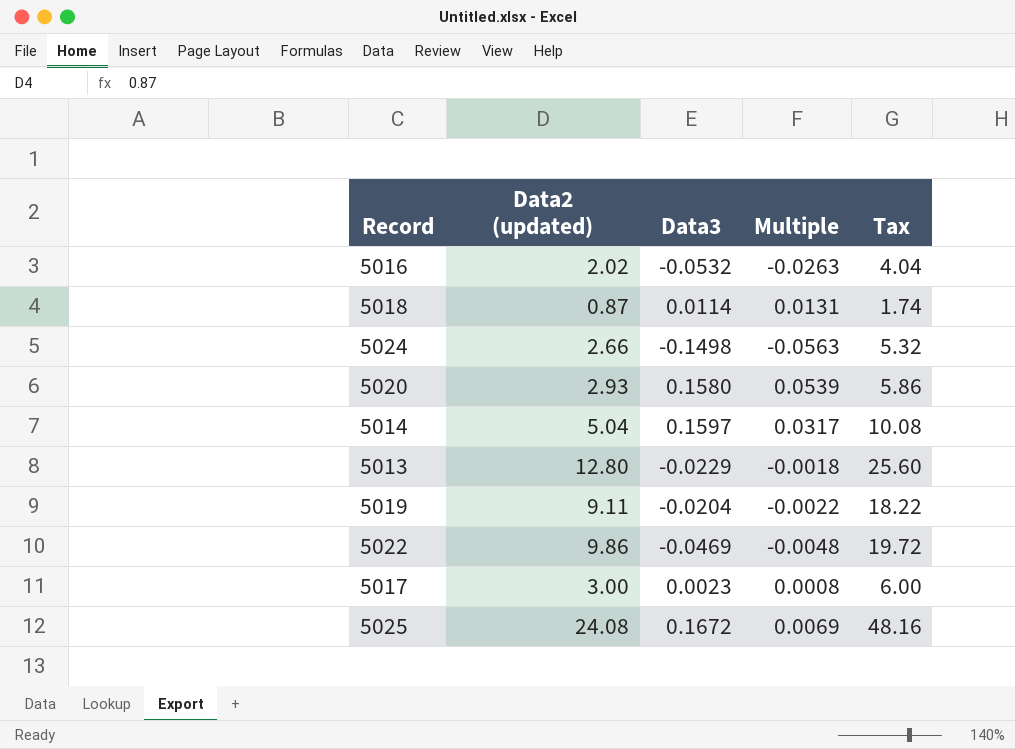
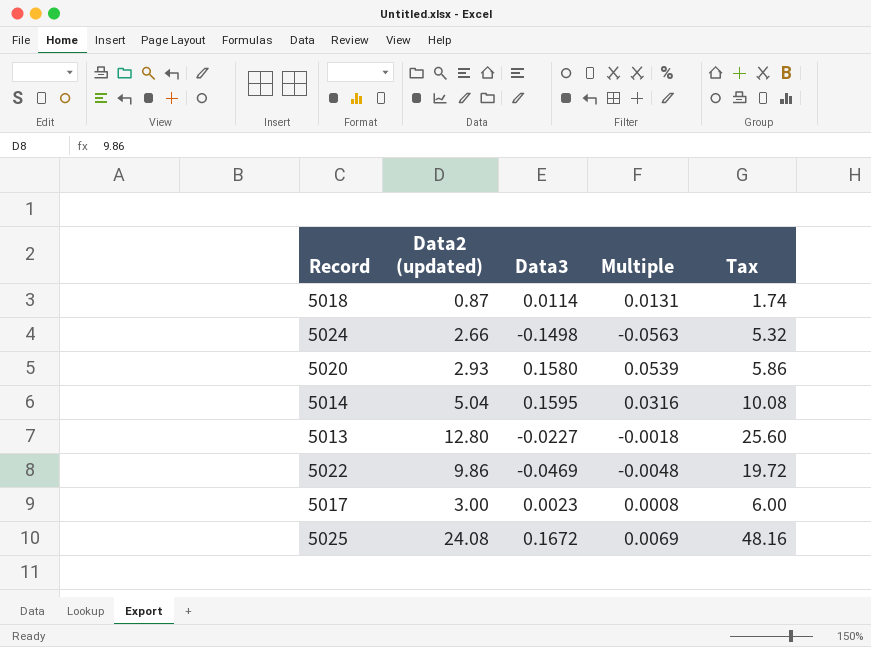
row 5016: 2.02 | -0.0532 | -0.0263 | 4.04 -> none
row 5019: 9.11 | -0.0204 | -0.0022 | 18.22 -> none
5014 | Data3: 0.1597 -> 0.1595
5014 | Multiple: 0.0317 -> 0.0316
5013 | Data3: -0.0229 -> -0.0227

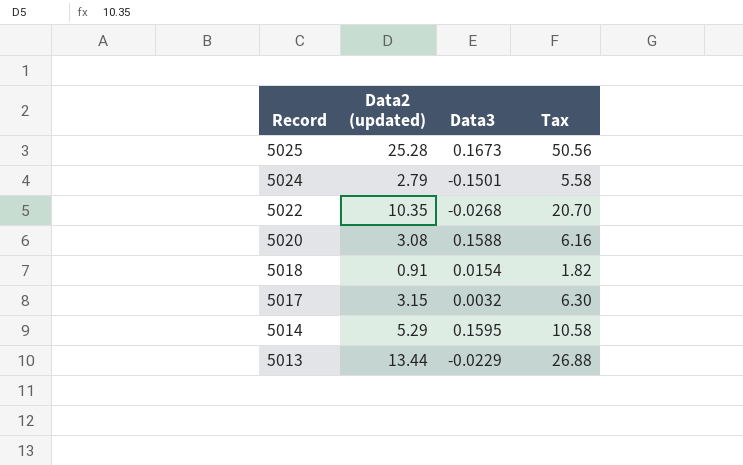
row order: none -> Record descending
column Multiple | formula: [Data3] / [Data2 (updated)] -> none
5025 | Data2 (updated): 24.08 -> 25.28
5025 | Data3: 0.1672 -> 0.1673
5025 | Tax: 48.16 -> 50.56
5024 | Data2 (updated): 2.66 -> 2.79
5024 | Data3: -0.1498 -> -0.1501
5024 | Tax: 5.32 -> 5.58
5022 | Data2 (updated): 9.86 -> 10.35
5022 | Data3: -0.0469 -> -0.0268
5022 | Tax: 19.72 -> 20.70
5020 | Data2 (updated): 2.93 -> 3.08
5020 | Data3: 0.1580 -> 0.1588
5020 | Tax: 5.86 -> 6.16
5018 | Data2 (updated): 0.87 -> 0.91
5018 | Data3: 0.0114 -> 0.0154
5018 | Tax: 1.74 -> 1.82
5017 | Data2 (updated): 3.00 -> 3.15
5017 | Data3: 0.0023 -> 0.0032
5017 | Tax: 6.00 -> 6.30
5014 | Data2 (updated): 5.04 -> 5.29
5014 | Tax: 10.08 -> 10.58
5013 | Data2 (updated): 12.80 -> 13.44
5013 | Data3: -0.0227 -> -0.0229
5013 | Tax: 25.60 -> 26.88

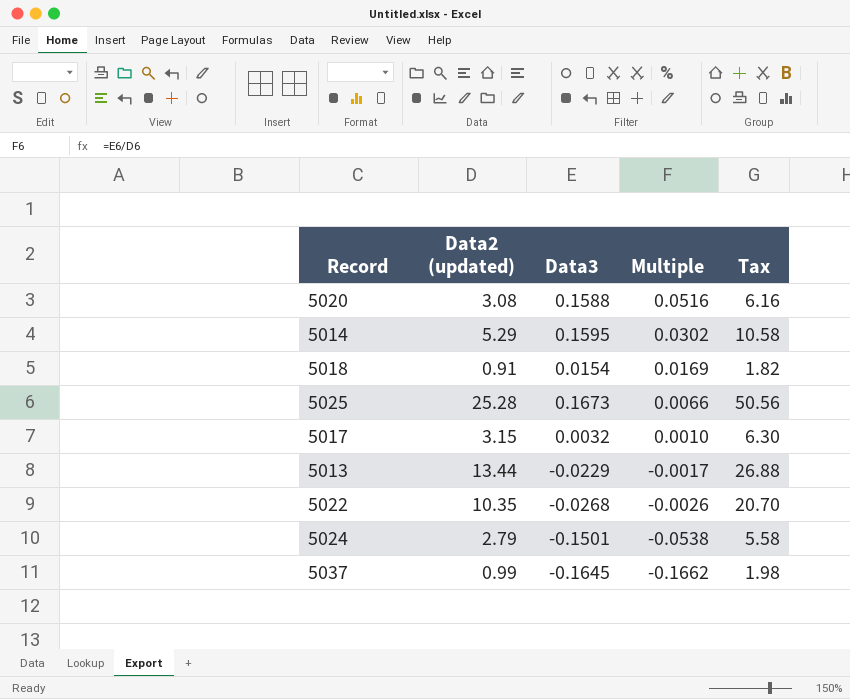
row order: Record descending -> Multiple descending
column Multiple | formula: none -> [Data3] / [Data2 (updated)]
row 5037: none -> 0.99 | -0.1645 | -0.1662 | 1.98

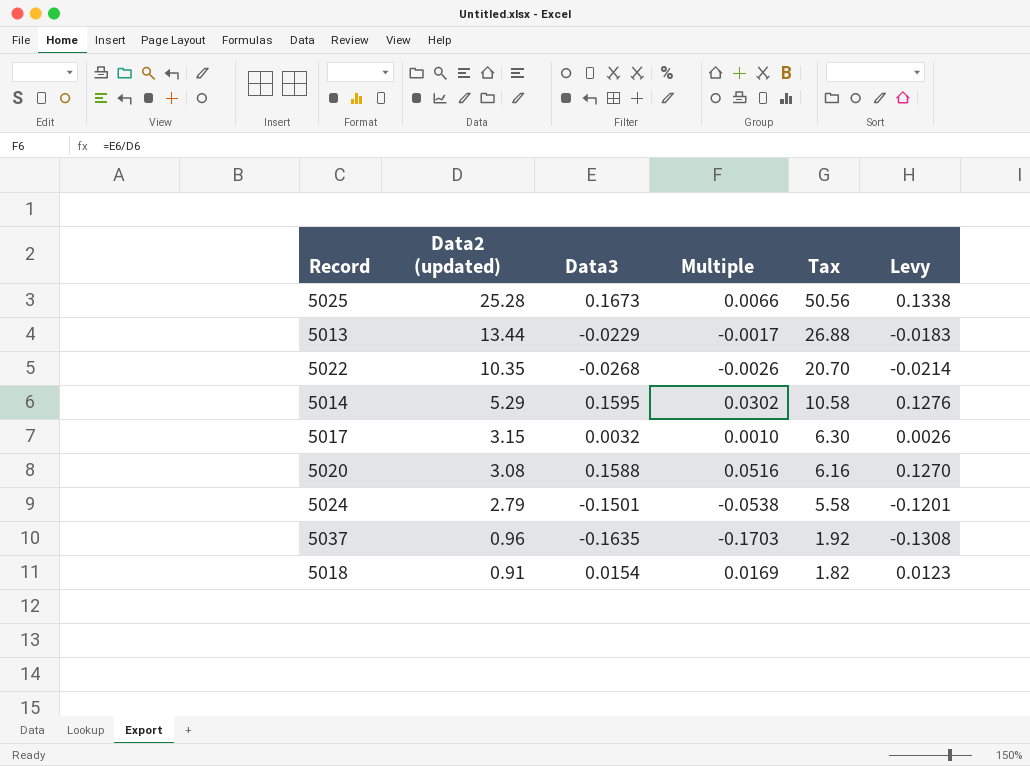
row order: Multiple descending -> Data2 (updated) descending
column Levy | formula: none -> [Data3] * 0.8
5037 | Data2 (updated): 0.99 -> 0.96
5037 | Data3: -0.1645 -> -0.1635
5037 | Multiple: -0.1662 -> -0.1703
5037 | Tax: 1.98 -> 1.92

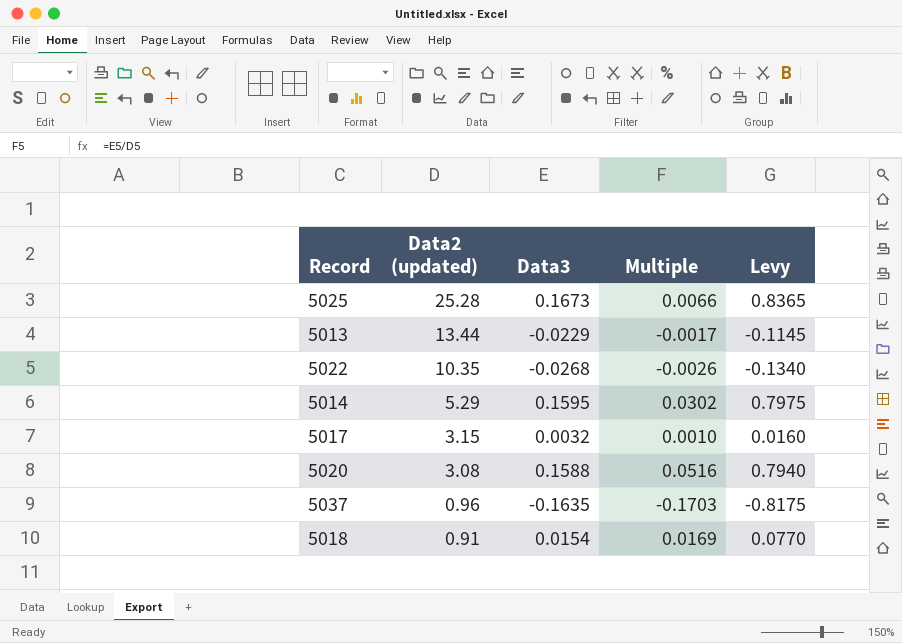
column Tax | formula: [Data2 (updated)] * 2 -> none
column Levy | formula: [Data3] * 0.8 -> [Data3] * 5
row 5024: 2.79 | -0.1501 | -0.0538 | 5.58 | -0.1201 -> none

